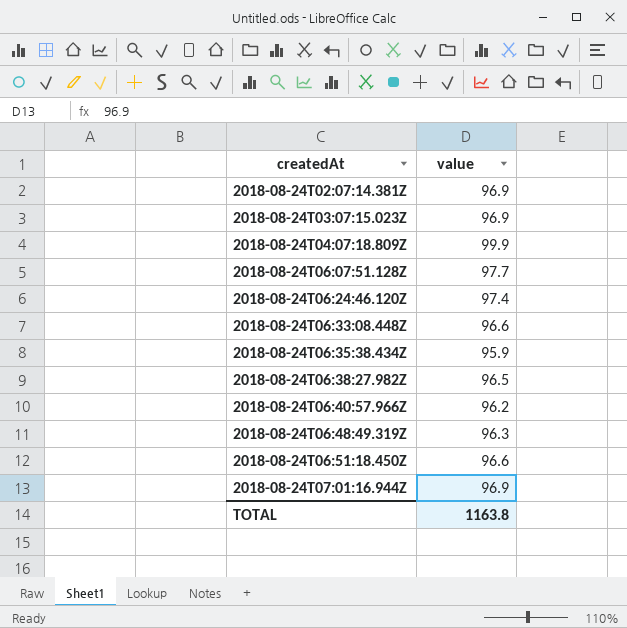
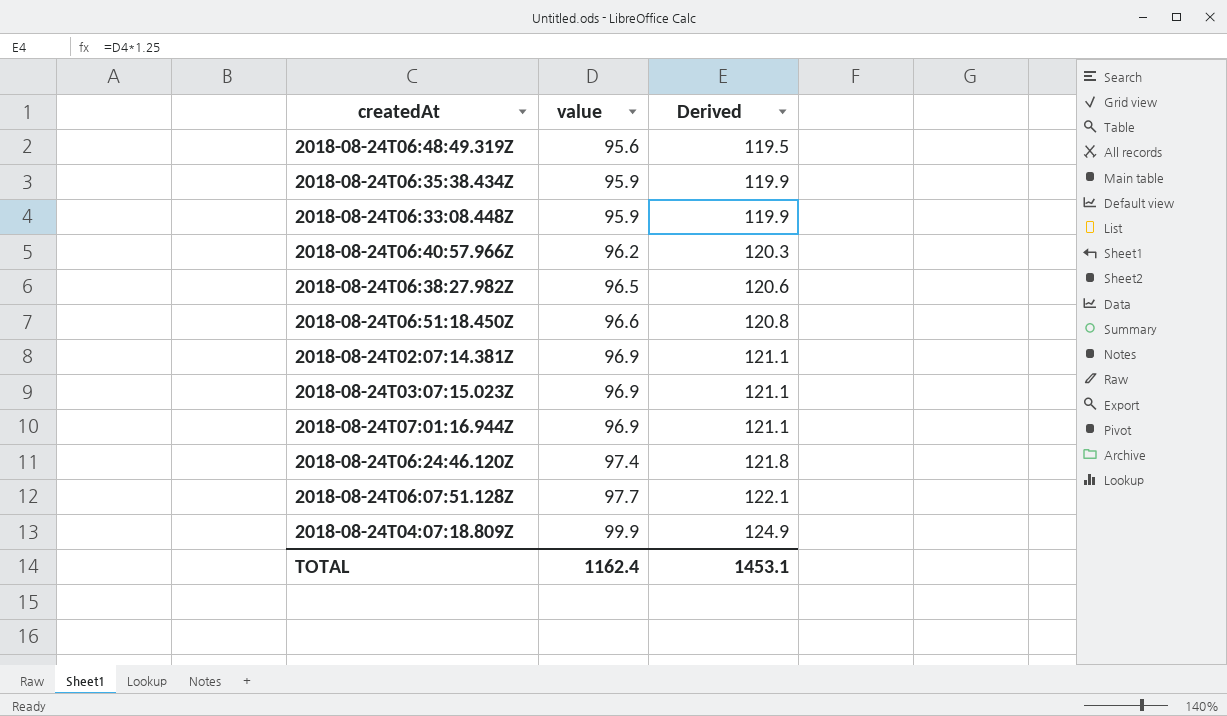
row order: createdAt ascending -> value ascending
column Derived | formula: none -> [value] * 1.25
2018-08-24T06:48:49.319Z | value: 96.3 -> 95.6
2018-08-24T06:33:08.448Z | value: 96.6 -> 95.9
TOTAL | value: 1163.8 -> 1162.4

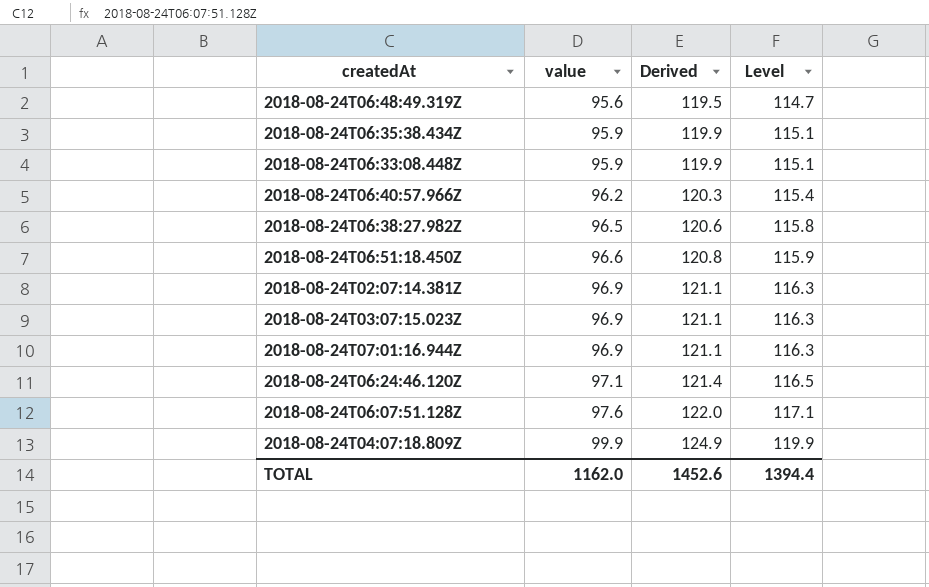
column Level | formula: none -> [value] * 1.2
2018-08-24T06:24:46.120Z | value: 97.4 -> 97.1
2018-08-24T06:24:46.120Z | Derived: 121.8 -> 121.4
2018-08-24T06:07:51.128Z | value: 97.7 -> 97.6
2018-08-24T06:07:51.128Z | Derived: 122.1 -> 122.0
TOTAL | value: 1162.4 -> 1162.0
TOTAL | Derived: 1453.1 -> 1452.6

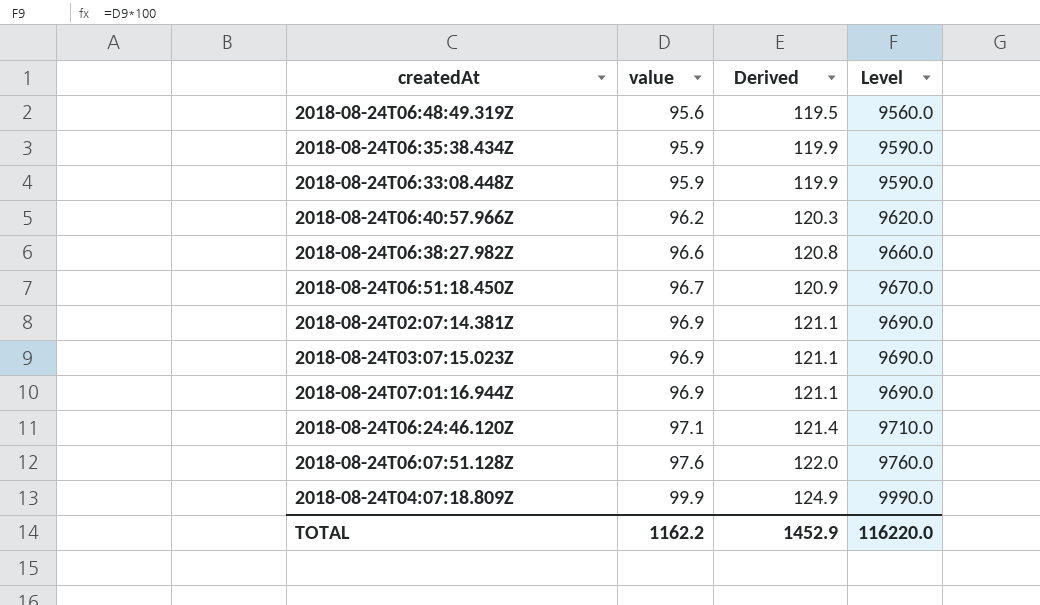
column Level | formula: [value] * 1.2 -> [value] * 100
2018-08-24T06:38:27.982Z | value: 96.5 -> 96.6
2018-08-24T06:38:27.982Z | Derived: 120.6 -> 120.8
2018-08-24T06:51:18.450Z | value: 96.6 -> 96.7
2018-08-24T06:51:18.450Z | Derived: 120.8 -> 120.9
TOTAL | value: 1162.0 -> 1162.2
TOTAL | Derived: 1452.6 -> 1452.9
TOTAL | Level: 1394.4 -> 116220.0

